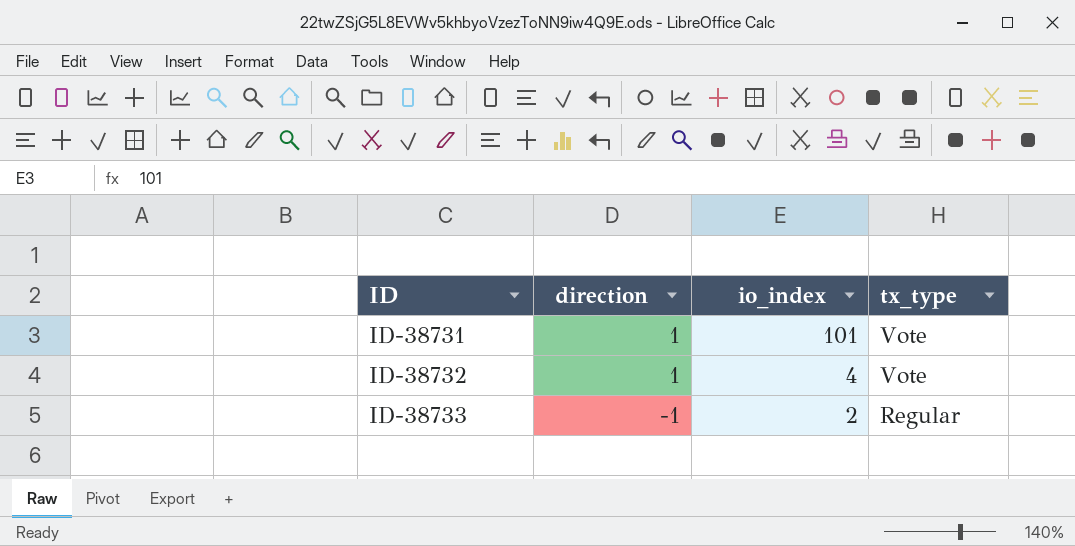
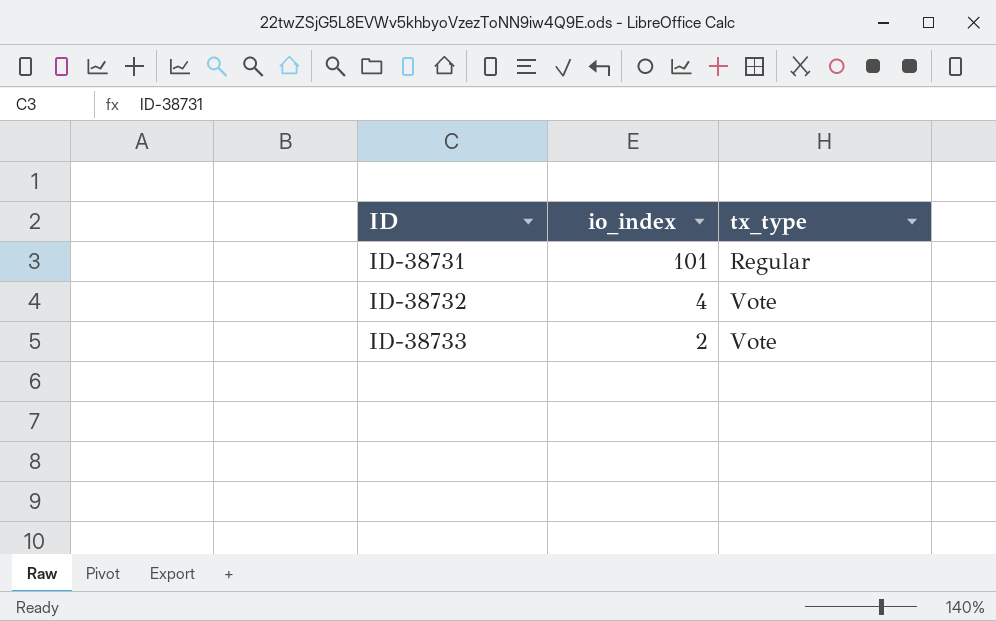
column direction | position: 2 -> none
ID-38731 | tx_type: Vote -> Regular
ID-38733 | tx_type: Regular -> Vote

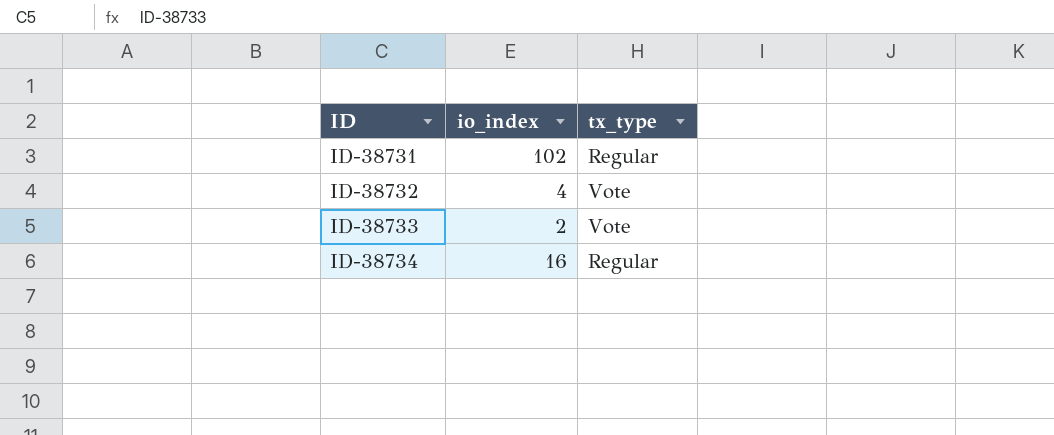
ID-38731 | io_index: 101 -> 102
row ID-38734: none -> 16 | Regular

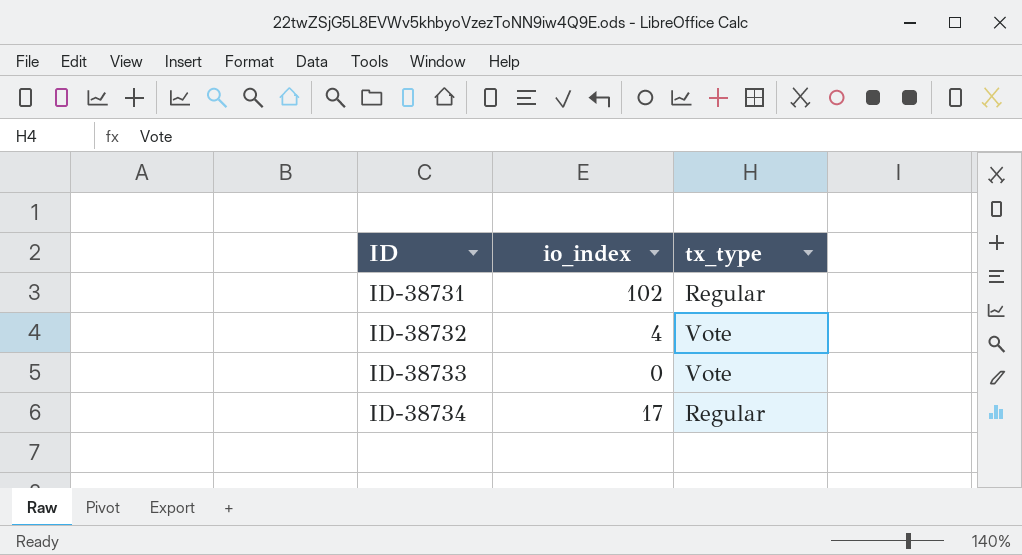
ID-38733 | io_index: 2 -> 0
ID-38734 | io_index: 16 -> 17

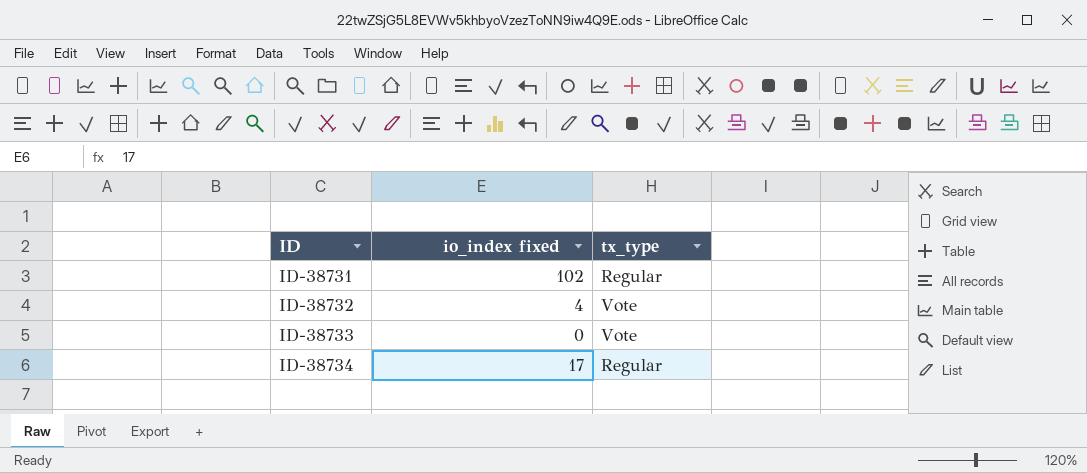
column name: io_index -> io_index fixed

